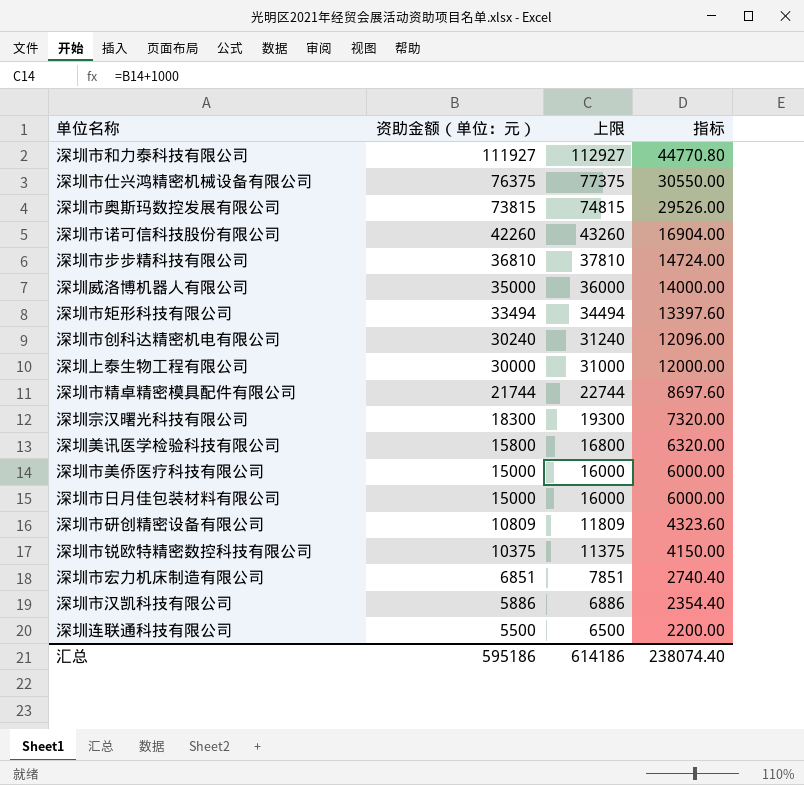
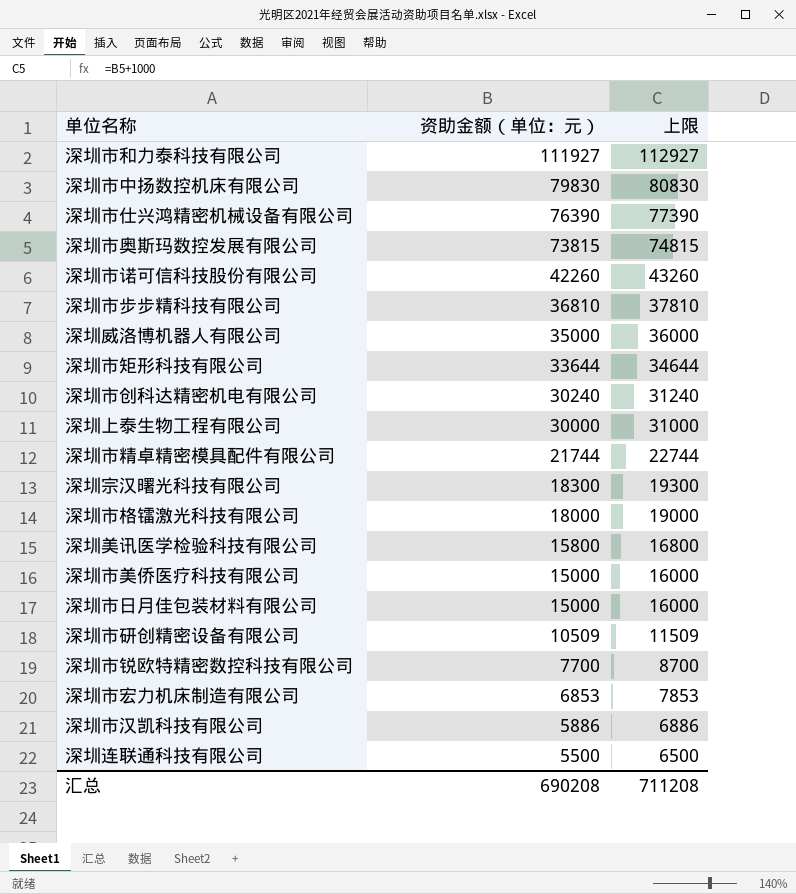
column 指标 | formula: [资助金额（单位：元）] * 0.4 -> none
row 深圳市中扬数控机床有限公司: none -> 79830 | 80830
深圳市仕兴鸿精密机械设备有限公司 | 资助金额（单位：元）: 76375 -> 76390
深圳市仕兴鸿精密机械设备有限公司 | 上限: 77375 -> 77390
深圳市矩形科技有限公司 | 资助金额（单位：元）: 33494 -> 33644
深圳市矩形科技有限公司 | 上限: 34494 -> 34644
row 深圳市格镭激光科技有限公司: none -> 18000 | 19000
深圳市研创精密设备有限公司 | 资助金额（单位：元）: 10809 -> 10509
深圳市研创精密设备有限公司 | 上限: 11809 -> 11509
深圳市锐欧特精密数控科技有限公司 | 资助金额（单位：元）: 10375 -> 7700
深圳市锐欧特精密数控科技有限公司 | 上限: 11375 -> 8700
深圳市宏力机床制造有限公司 | 资助金额（单位：元）: 6851 -> 6853
深圳市宏力机床制造有限公司 | 上限: 7851 -> 7853
汇总 | 资助金额（单位：元）: 595186 -> 690208
汇总 | 上限: 614186 -> 711208

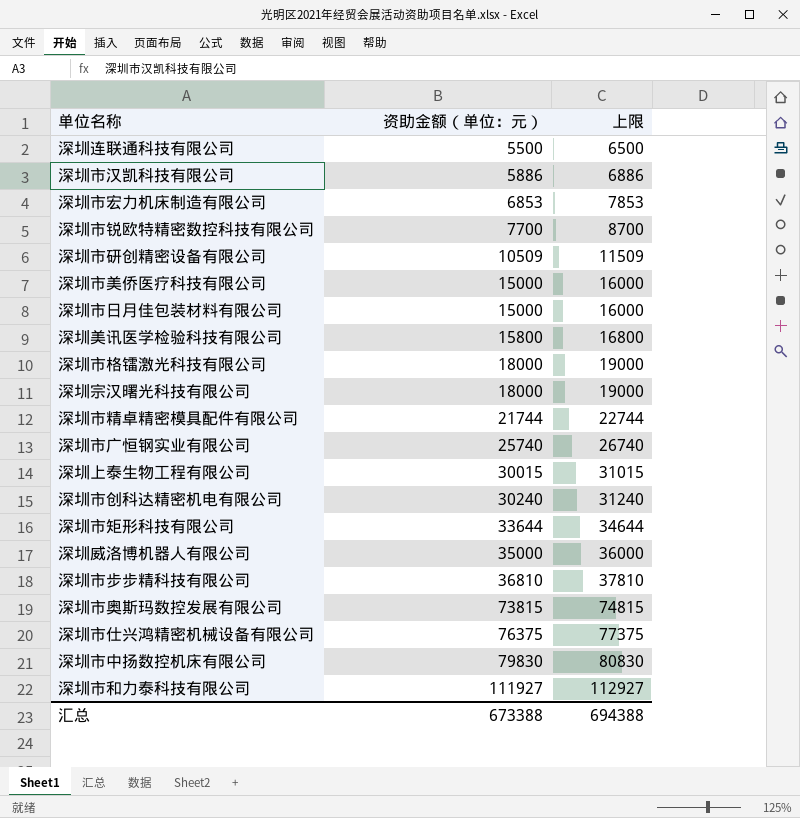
row order: 资助金额（单位：元） descending -> 资助金额（单位：元） ascending
row 深圳市诺可信科技股份有限公司: 42260 | 43260 -> none
深圳宗汉曙光科技有限公司 | 资助金额（单位：元）: 18300 -> 18000
深圳宗汉曙光科技有限公司 | 上限: 19300 -> 19000
row 深圳市广恒钢实业有限公司: none -> 25740 | 26740
深圳上泰生物工程有限公司 | 资助金额（单位：元）: 30000 -> 30015
深圳上泰生物工程有限公司 | 上限: 31000 -> 31015
深圳市仕兴鸿精密机械设备有限公司 | 资助金额（单位：元）: 76390 -> 76375
深圳市仕兴鸿精密机械设备有限公司 | 上限: 77390 -> 77375
汇总 | 资助金额（单位：元）: 690208 -> 673388
汇总 | 上限: 711208 -> 694388

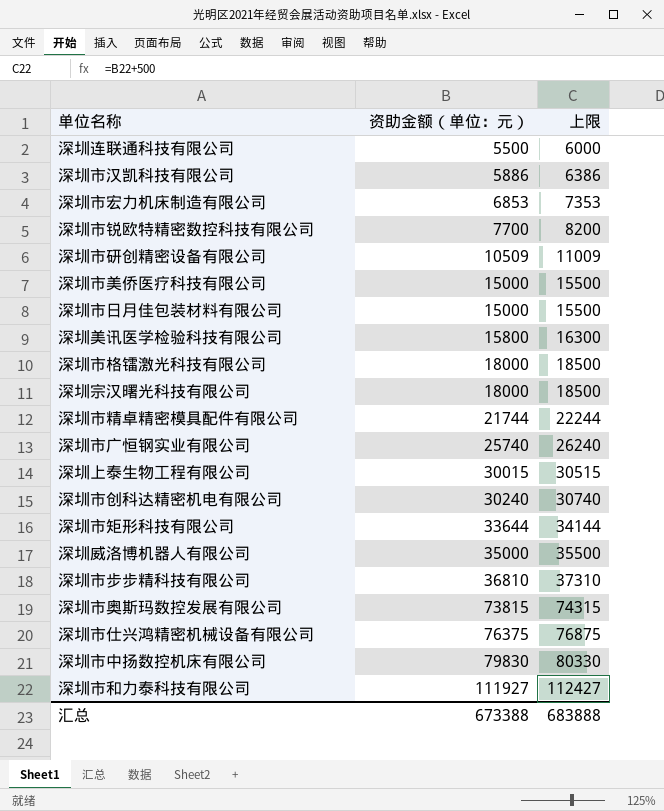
column 上限 | formula: [资助金额（单位：元）] + 1000 -> [资助金额（单位：元）] + 500
汇总 | 上限: 694388 -> 683888

